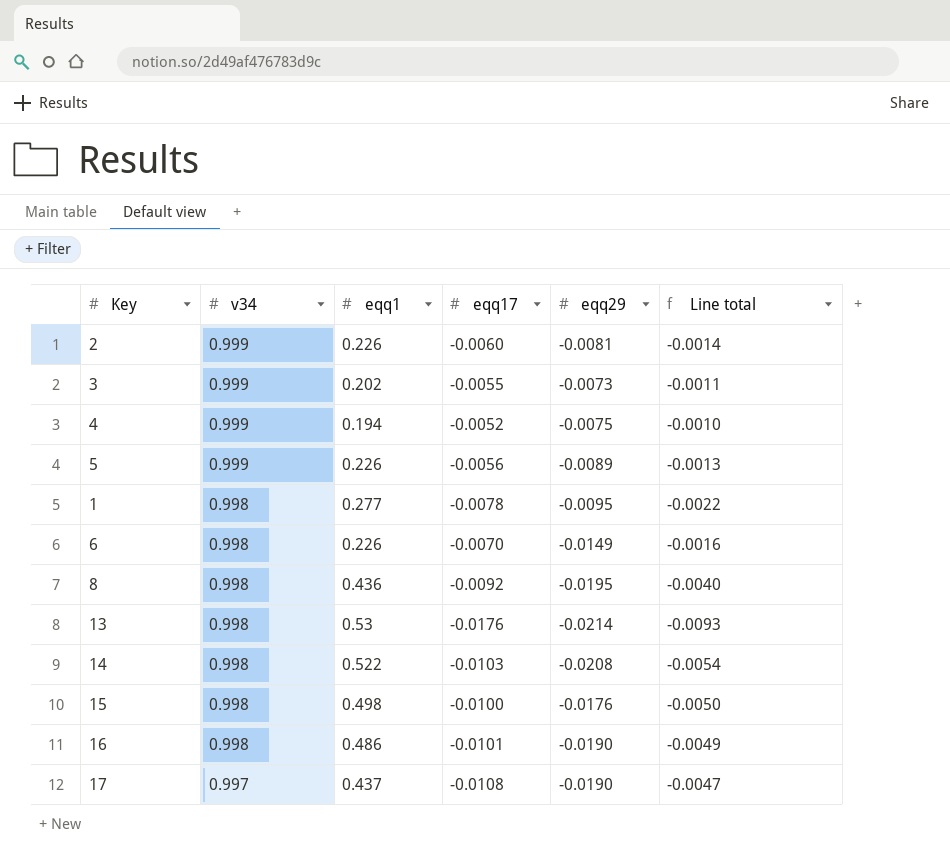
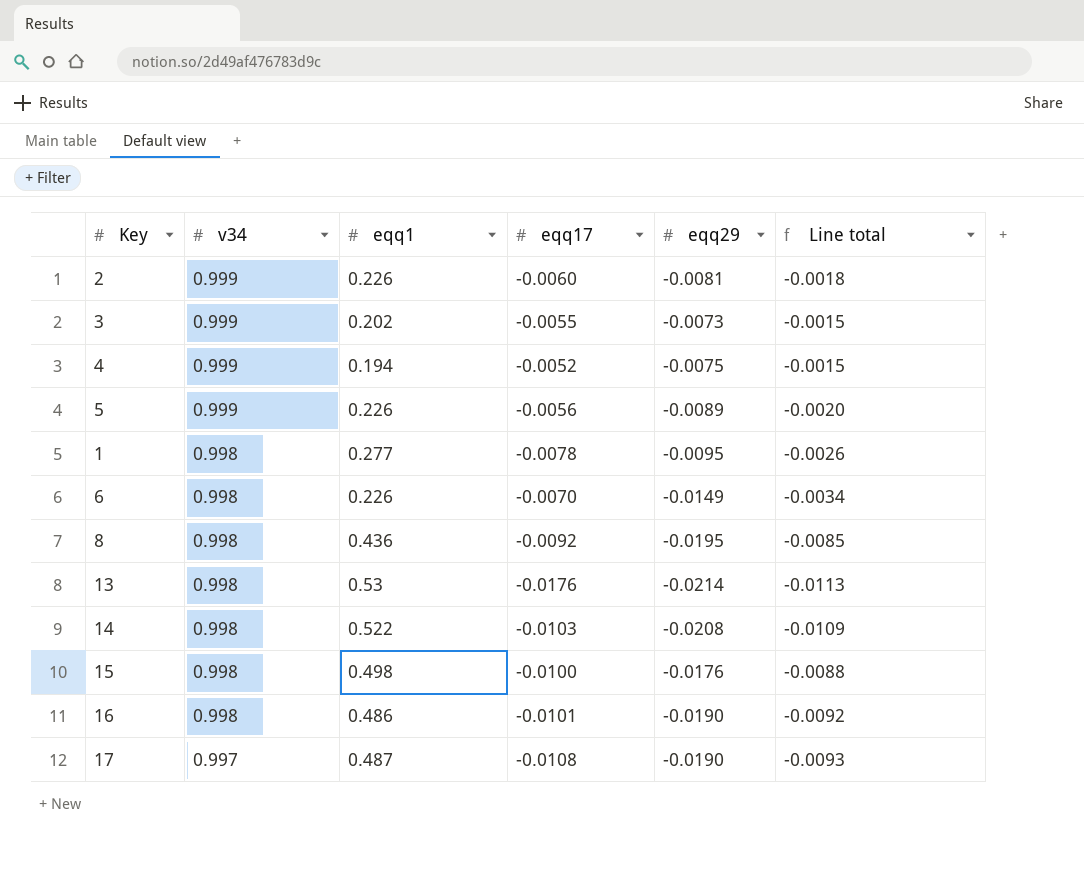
column Line total | formula: [eqq1] * [eqq17] -> [eqq1] * [eqq29]
17 | eqq1: 0.437 -> 0.487

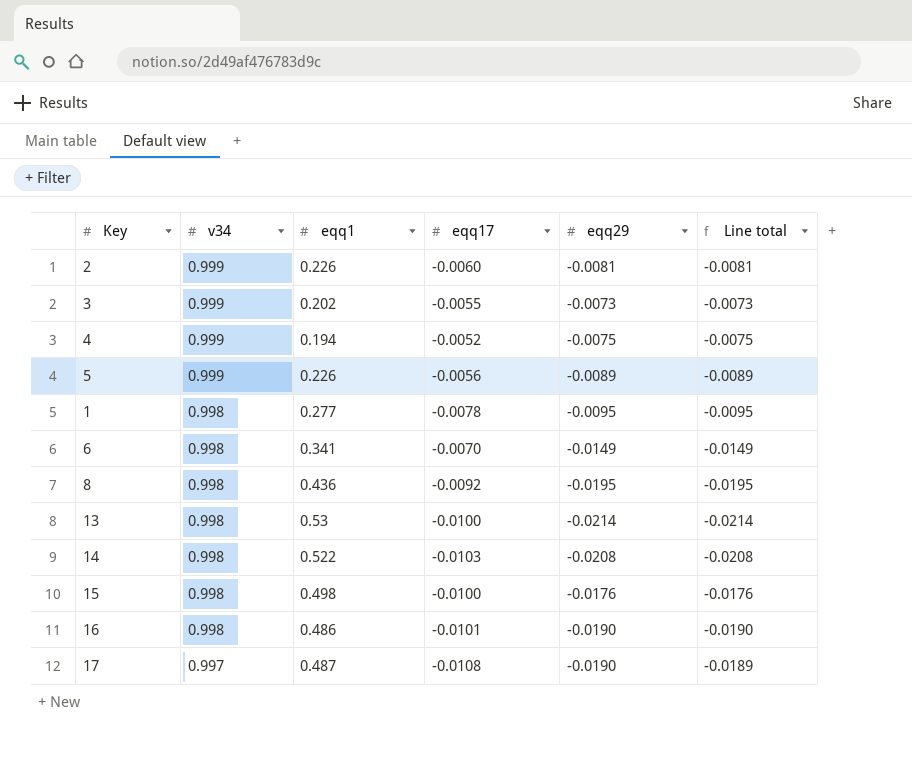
column Line total | formula: [eqq1] * [eqq29] -> [v34] * [eqq29]
6 | eqq1: 0.226 -> 0.341
13 | eqq17: -0.0176 -> -0.0100

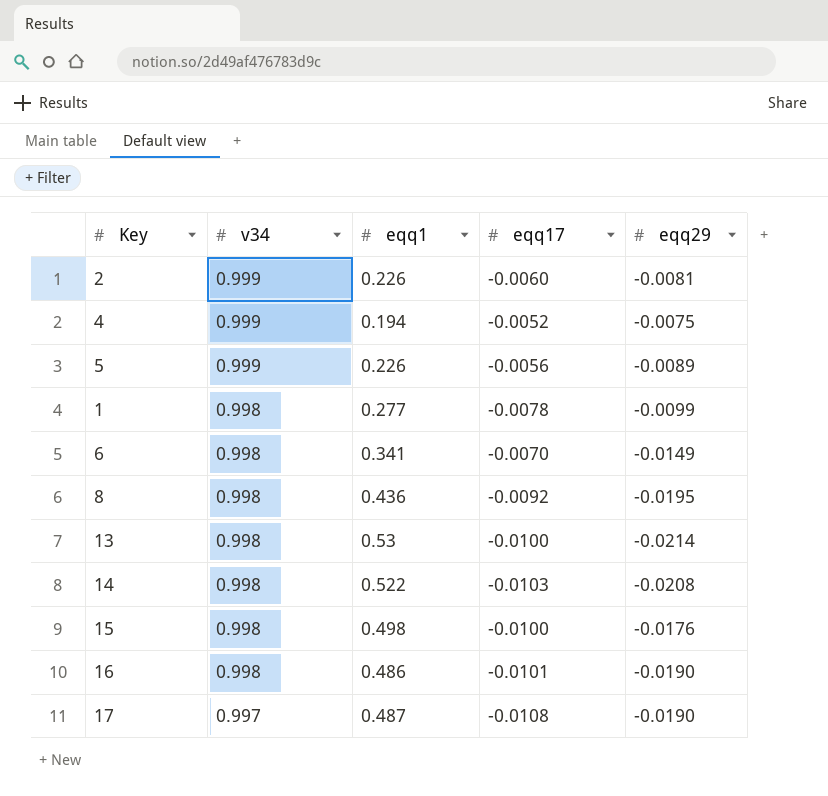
column Line total | formula: [v34] * [eqq29] -> none
row 3: 0.999 | 0.202 | -0.0055 | -0.0073 | -0.0073 -> none
1 | eqq29: -0.0095 -> -0.0099

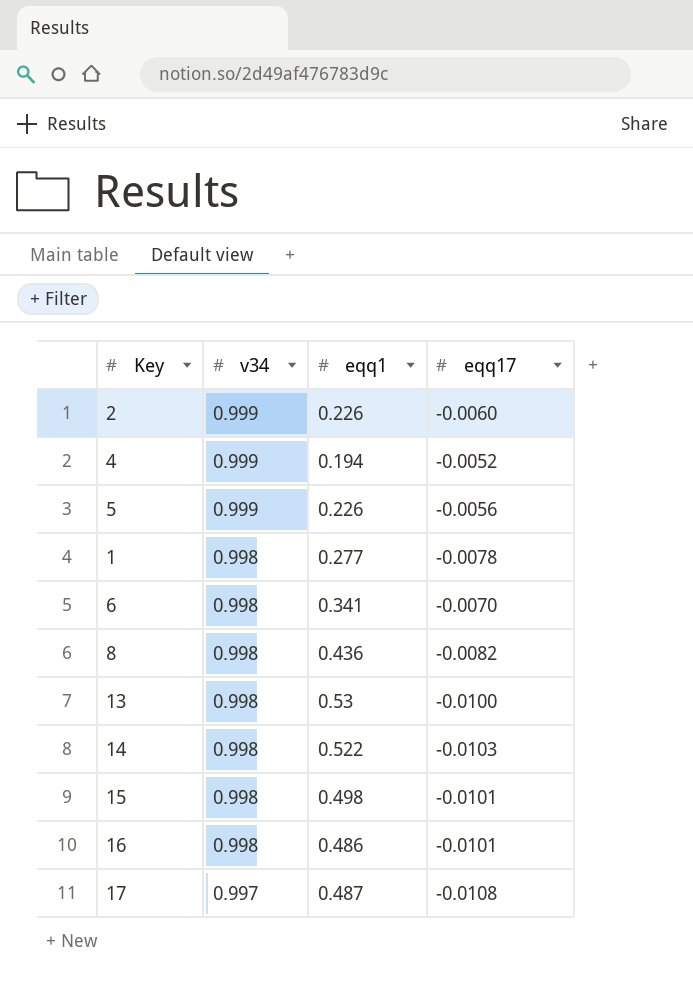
column eqq29 | position: 5 -> none
8 | eqq17: -0.0092 -> -0.0082
15 | eqq17: -0.0100 -> -0.0101

